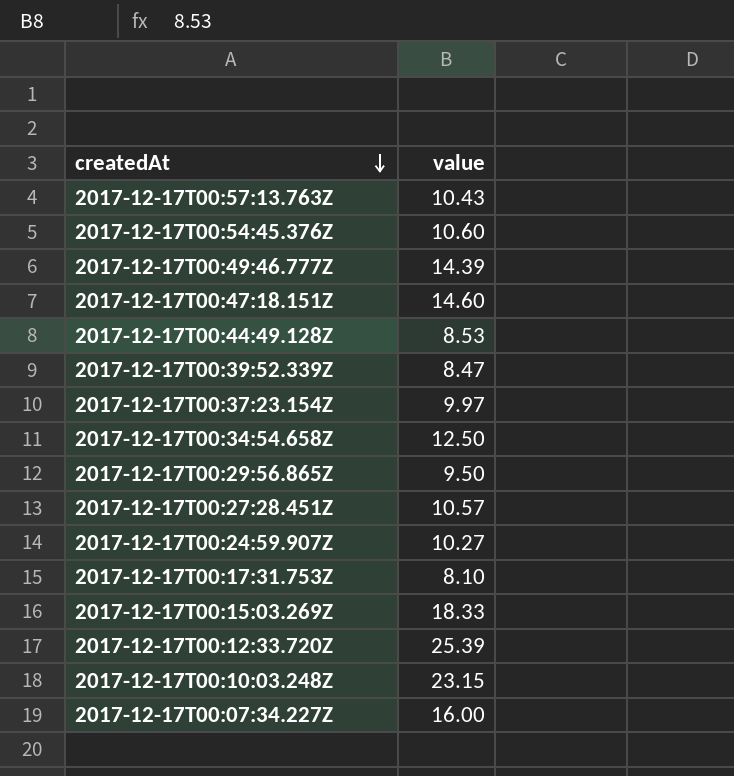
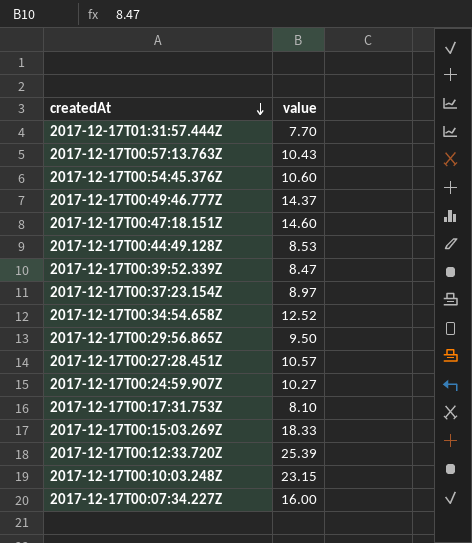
row 2017-12-17T01:31:57.444Z: none -> 7.70
2017-12-17T00:49:46.777Z | value: 14.39 -> 14.37
2017-12-17T00:37:23.154Z | value: 9.97 -> 8.97
2017-12-17T00:34:54.658Z | value: 12.50 -> 12.52

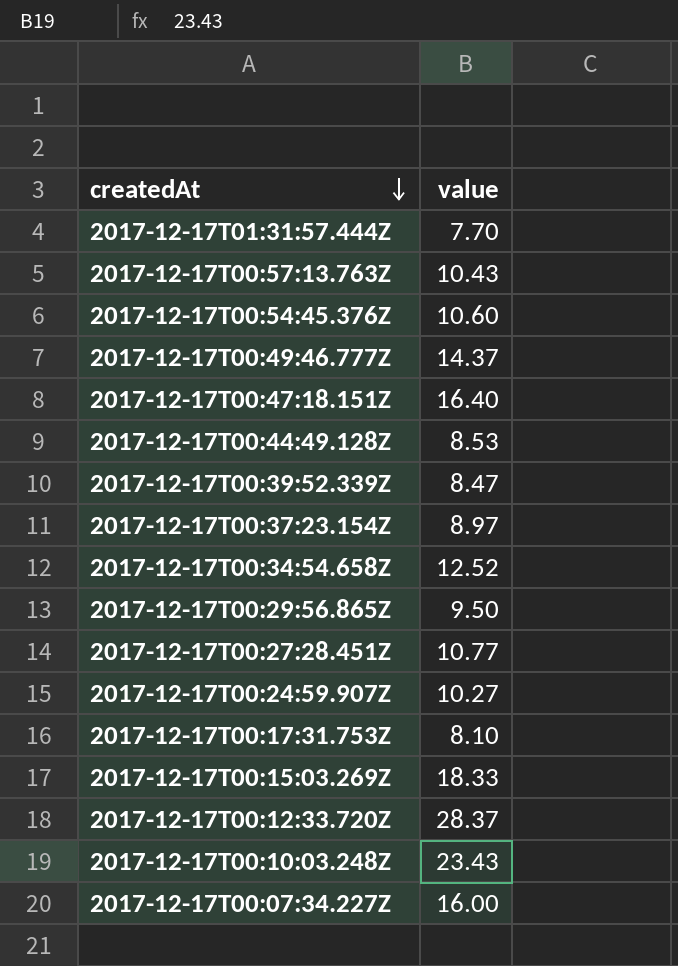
2017-12-17T00:47:18.151Z | value: 14.60 -> 16.40
2017-12-17T00:27:28.451Z | value: 10.57 -> 10.77
2017-12-17T00:12:33.720Z | value: 25.39 -> 28.37
2017-12-17T00:10:03.248Z | value: 23.15 -> 23.43

